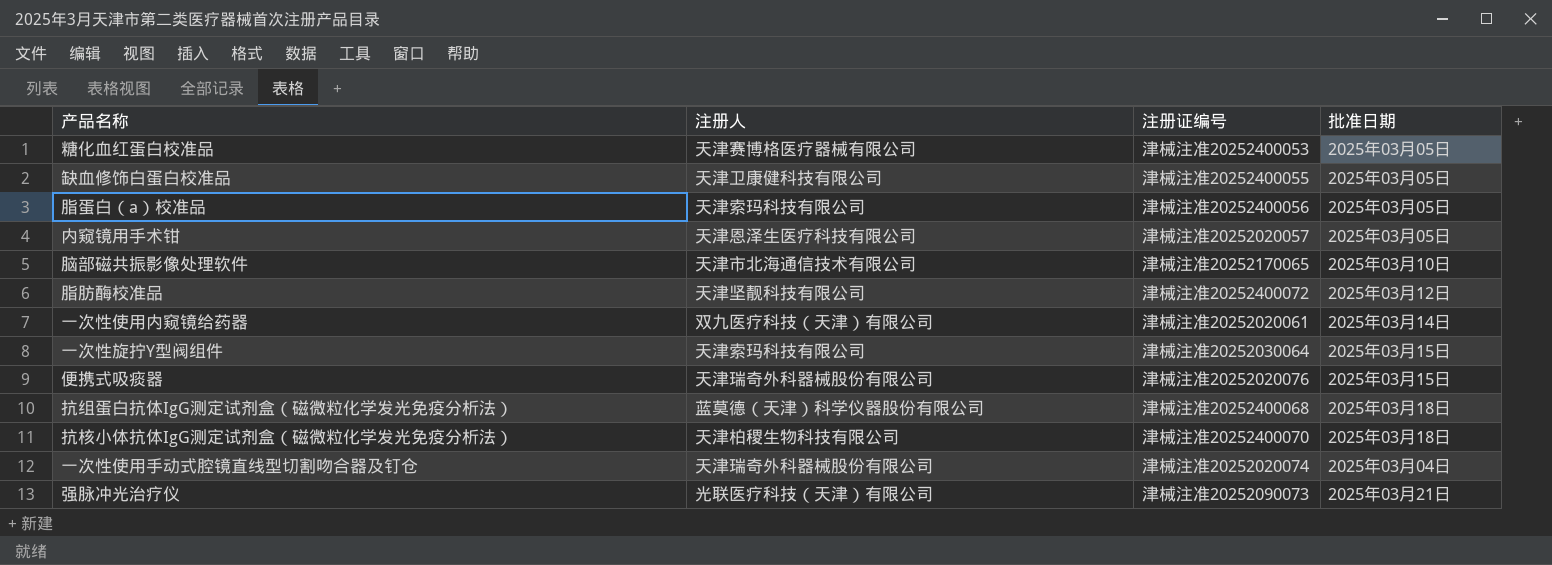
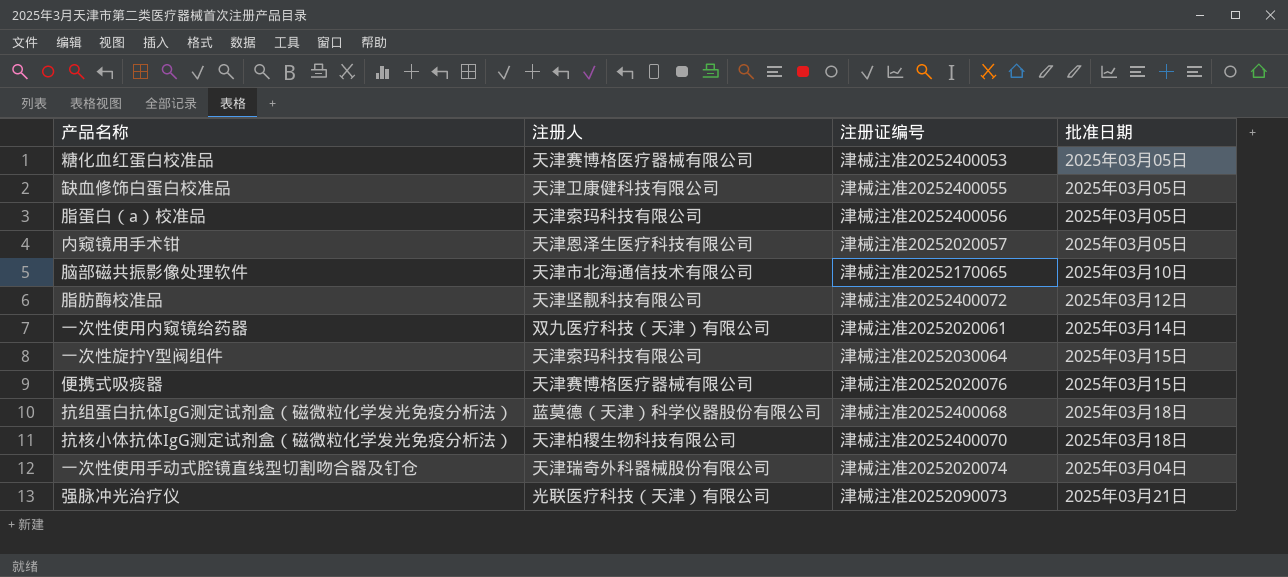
便携式吸痰器 | 注册人: 天津瑞奇外科器械股份有限公司 -> 天津赛博格医疗器械有限公司

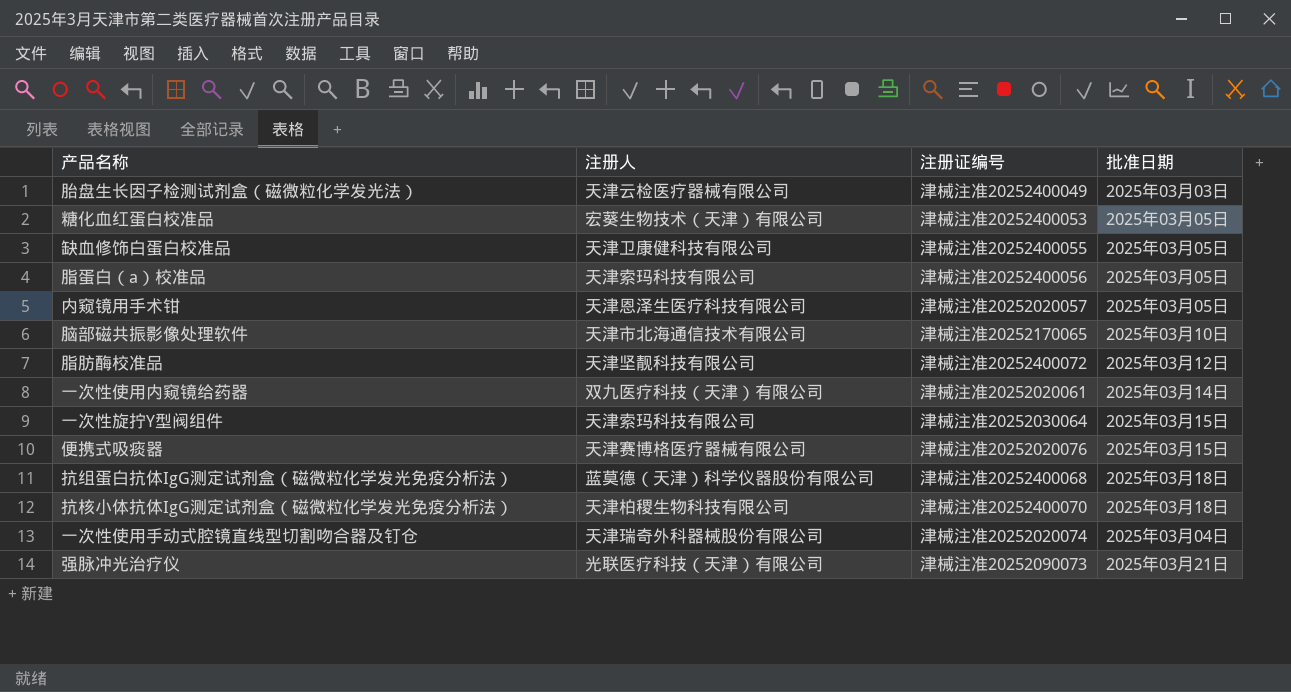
row 胎盘生长因子检测试剂盒（磁微粒化学发光法）: none -> 天津云检医疗器械有限公司 | 津械注准20252400049 | 2025年03月03日
糖化血红蛋白校准品 | 注册人: 天津赛博格医疗器械有限公司 -> 宏葵生物技术（天津）有限公司

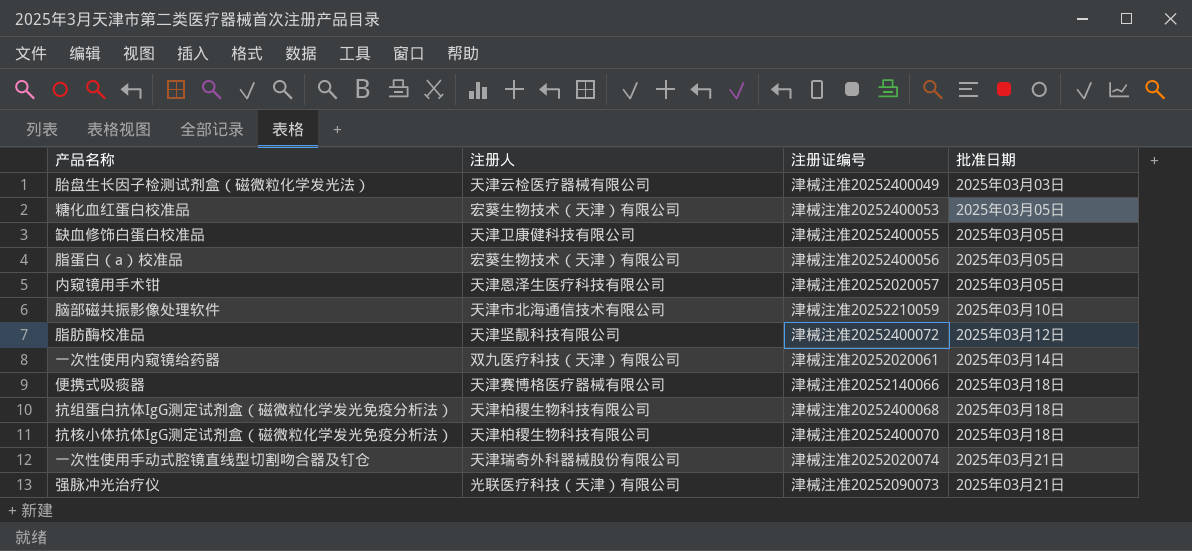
row 一次性旋拧Y型阀组件: 天津索玛科技有限公司 | 津械注准20252030064 | 2025年03月15日 -> none
脂蛋白（a）校准品 | 注册人: 天津索玛科技有限公司 -> 宏葵生物技术（天津）有限公司
脑部磁共振影像处理软件 | 注册证编号: 津械注准20252170065 -> 津械注准20252210059
便携式吸痰器 | 注册证编号: 津械注准20252020076 -> 津械注准20252140066
便携式吸痰器 | 批准日期: 2025年03月15日 -> 2025年03月18日
抗组蛋白抗体IgG测定试剂盒（磁微粒化学发光免疫分析法） | 注册人: 蓝莫德（天津）科学仪器股份有限公司 -> 天津柏稷生物科技有限公司
一次性使用手动式腔镜直线型切割吻合器及钉仓 | 批准日期: 2025年03月04日 -> 2025年03月21日

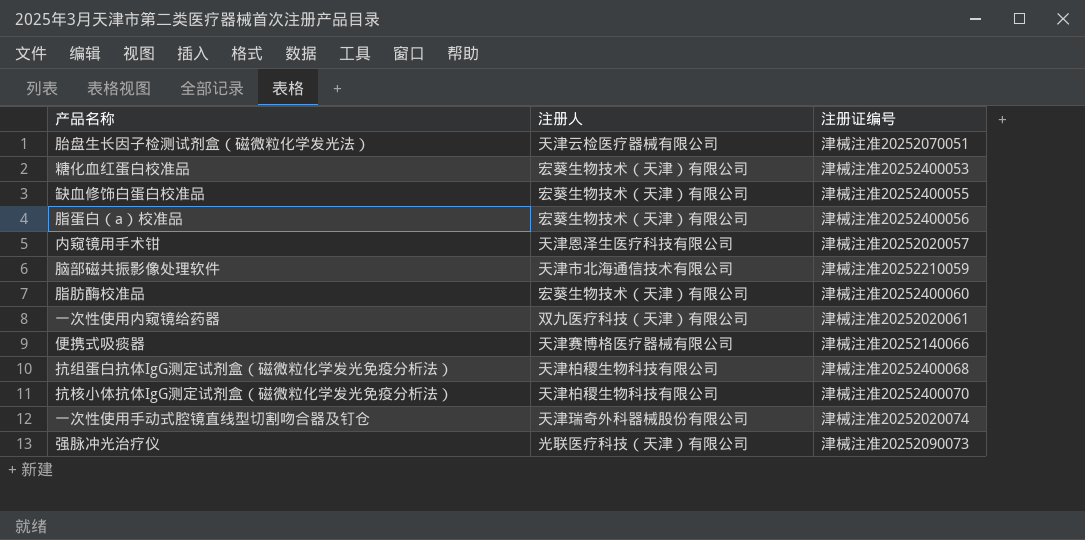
column 批准日期 | position: 4 -> none
胎盘生长因子检测试剂盒（磁微粒化学发光法） | 注册证编号: 津械注准20252400049 -> 津械注准20252070051
缺血修饰白蛋白校准品 | 注册人: 天津卫康健科技有限公司 -> 宏葵生物技术（天津）有限公司
脂肪酶校准品 | 注册人: 天津坚靓科技有限公司 -> 宏葵生物技术（天津）有限公司
脂肪酶校准品 | 注册证编号: 津械注准20252400072 -> 津械注准20252400060

